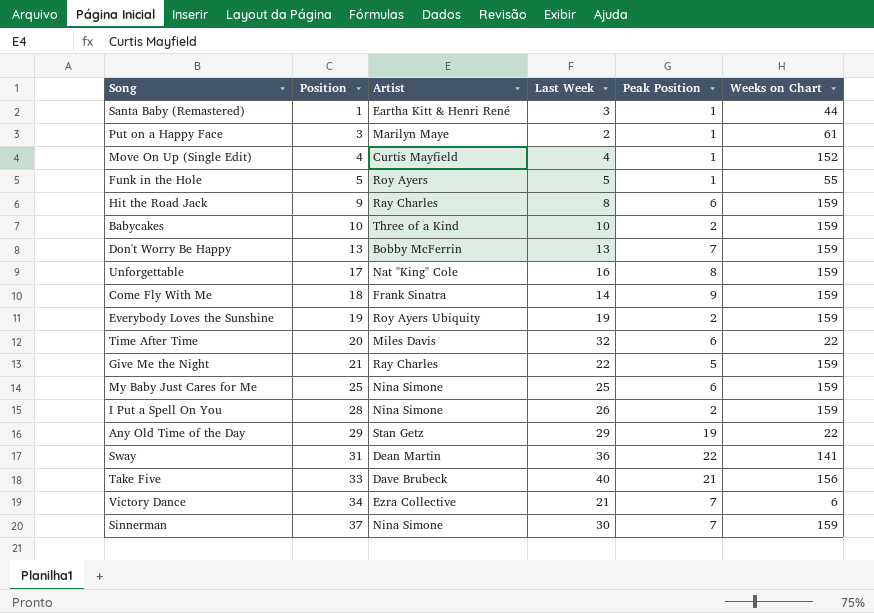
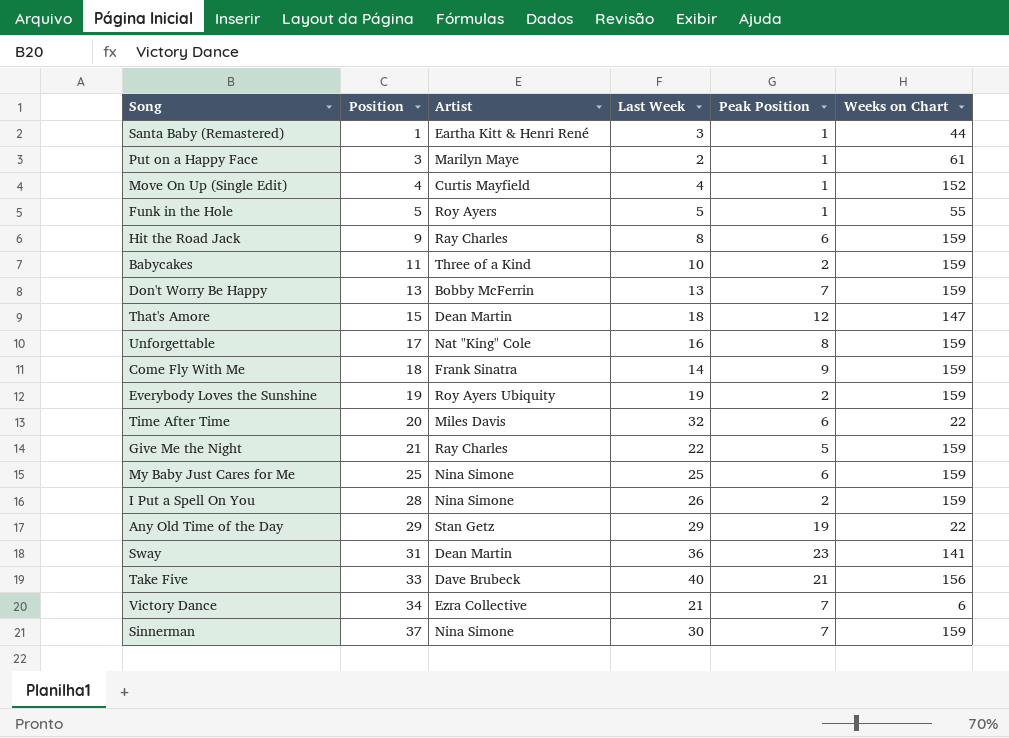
Babycakes | Position: 10 -> 11
row That's Amore: none -> 15 | Dean Martin | 18 | 12 | 147
Sway | Peak Position: 22 -> 23

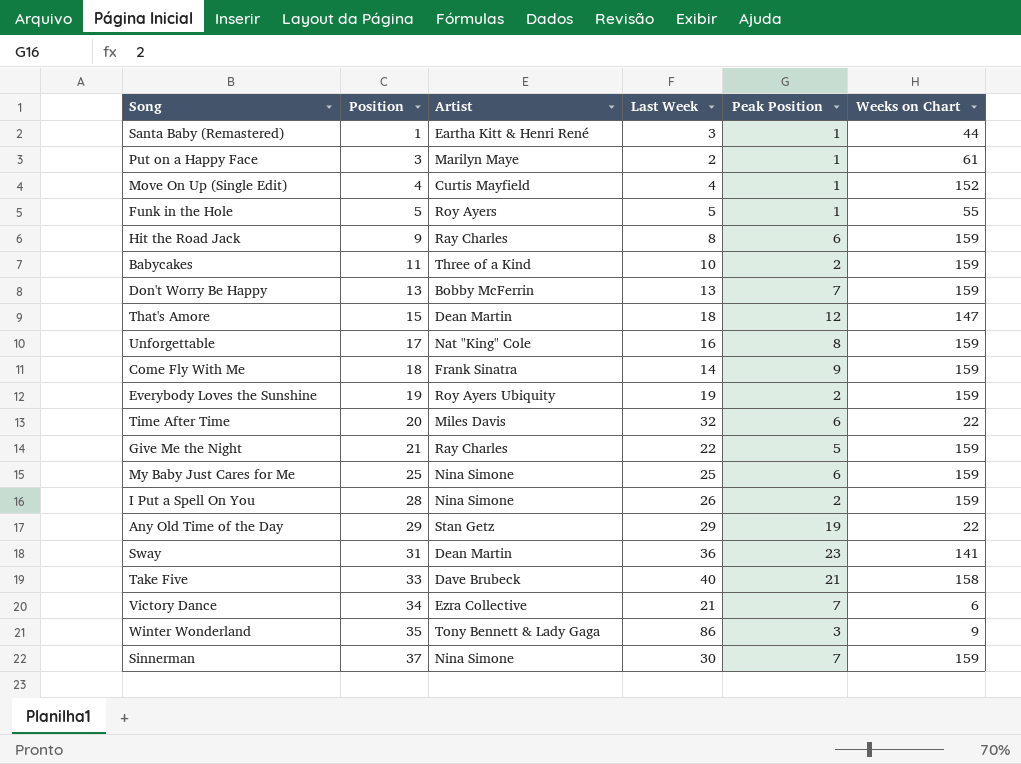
Take Five | Weeks on Chart: 156 -> 158
row Winter Wonderland: none -> 35 | Tony Bennett & Lady Gaga | 86 | 3 | 9

